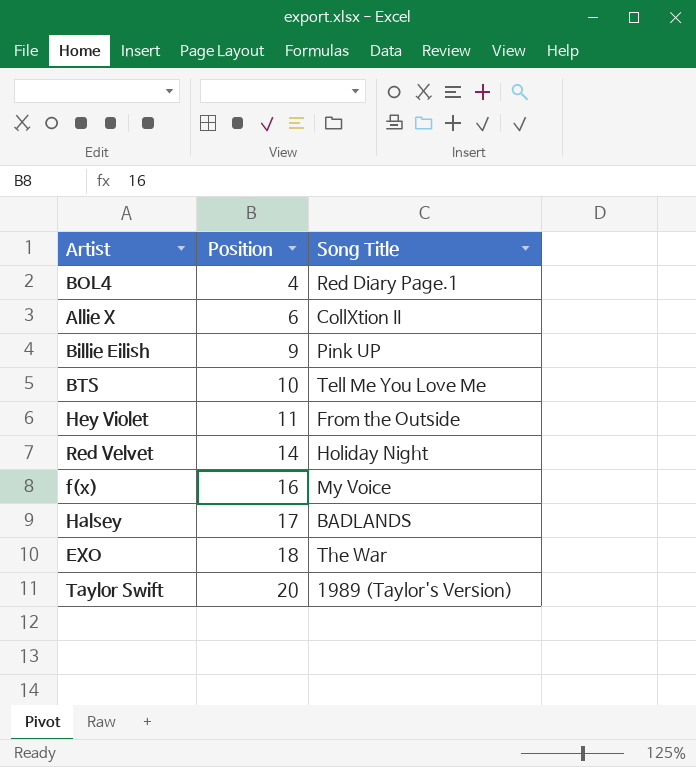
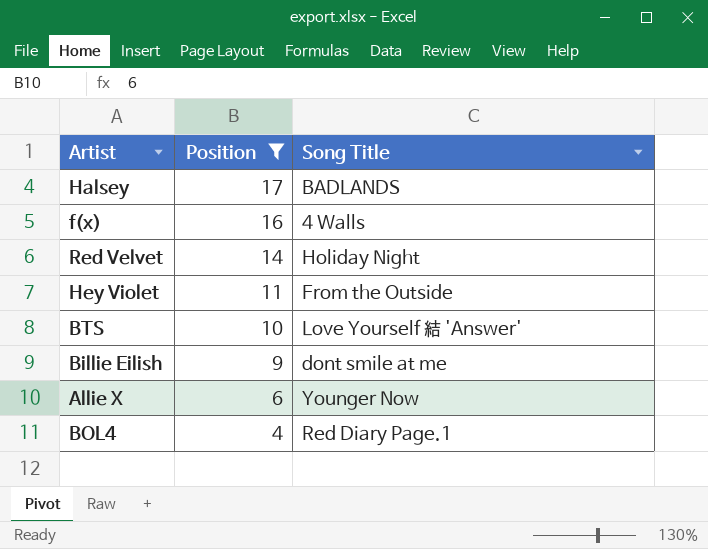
filter: none -> Position <= 17
row order: Position ascending -> Position descending
f(x) | Song Title: My Voice -> 4 Walls
BTS | Song Title: Tell Me You Love Me -> Love Yourself 結 'Answer'
Billie Eilish | Song Title: Pink UP -> dont smile at me
Allie X | Song Title: CollXtion II -> Younger Now

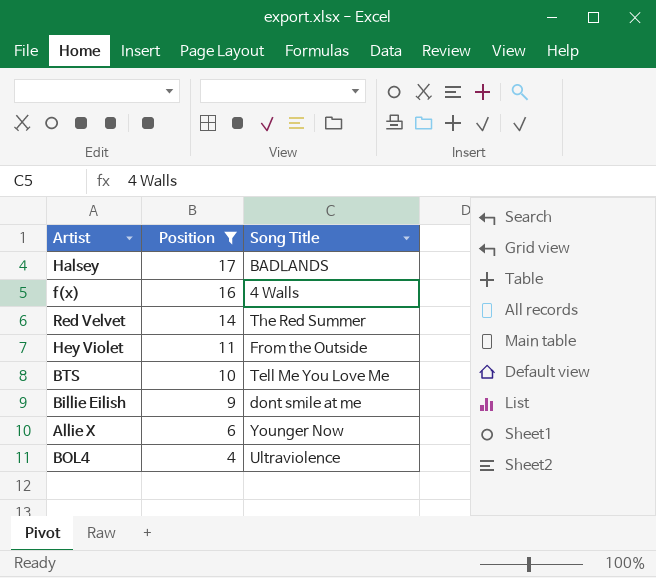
Red Velvet | Song Title: Holiday Night -> The Red Summer
BTS | Song Title: Love Yourself 結 'Answer' -> Tell Me You Love Me
BOL4 | Song Title: Red Diary Page.1 -> Ultraviolence

